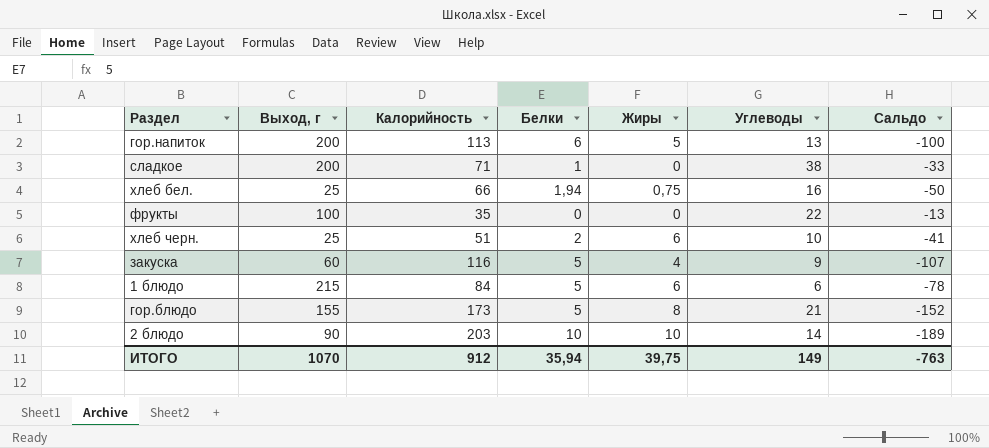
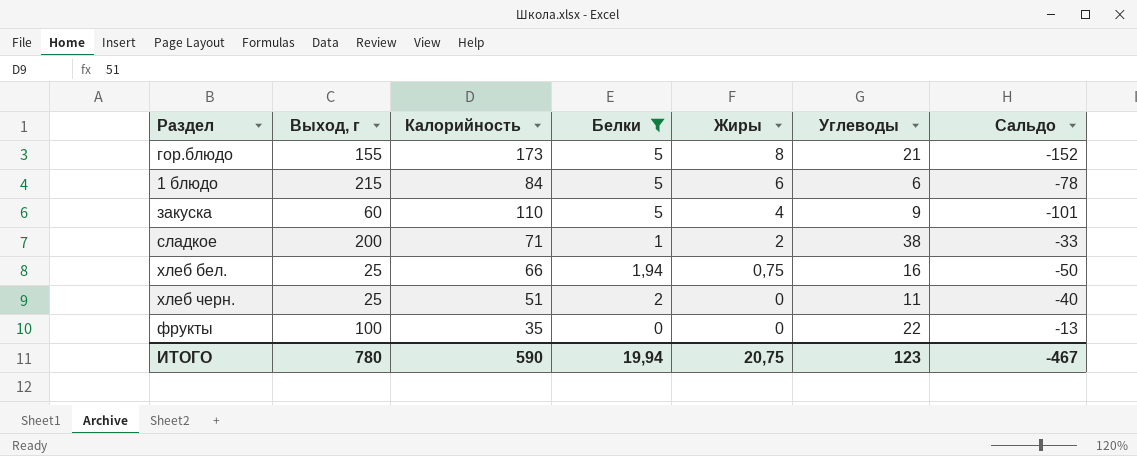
filter: none -> Белки <= 5
row order: none -> Жиры descending
закуска | Калорийность: 116 -> 110
закуска | Сальдо: -107 -> -101
сладкое | Жиры: 0 -> 2
хлеб черн. | Жиры: 6 -> 0
хлеб черн. | Углеводы: 10 -> 11
хлеб черн. | Сальдо: -41 -> -40
ИТОГО | Выход, г: 1070 -> 780
ИТОГО | Калорийность: 912 -> 590
ИТОГО | Белки: 35,94 -> 19,94
ИТОГО | Жиры: 39,75 -> 20,75
ИТОГО | Углеводы: 149 -> 123
ИТОГО | Сальдо: -763 -> -467

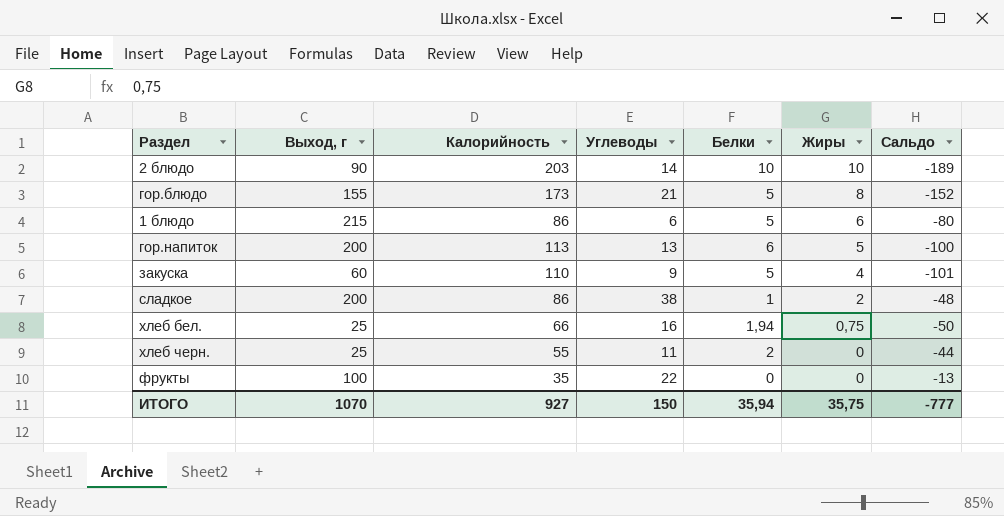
filter: Белки <= 5 -> none
column Углеводы | position: 6 -> 4
1 блюдо | Калорийность: 84 -> 86
1 блюдо | Сальдо: -78 -> -80
сладкое | Калорийность: 71 -> 86
сладкое | Сальдо: -33 -> -48
хлеб черн. | Калорийность: 51 -> 55
хлеб черн. | Сальдо: -40 -> -44
ИТОГО | Выход, г: 780 -> 1070
ИТОГО | Калорийность: 590 -> 927
ИТОГО | Углеводы: 123 -> 150
ИТОГО | Белки: 19,94 -> 35,94
ИТОГО | Жиры: 20,75 -> 35,75
ИТОГО | Сальдо: -467 -> -777

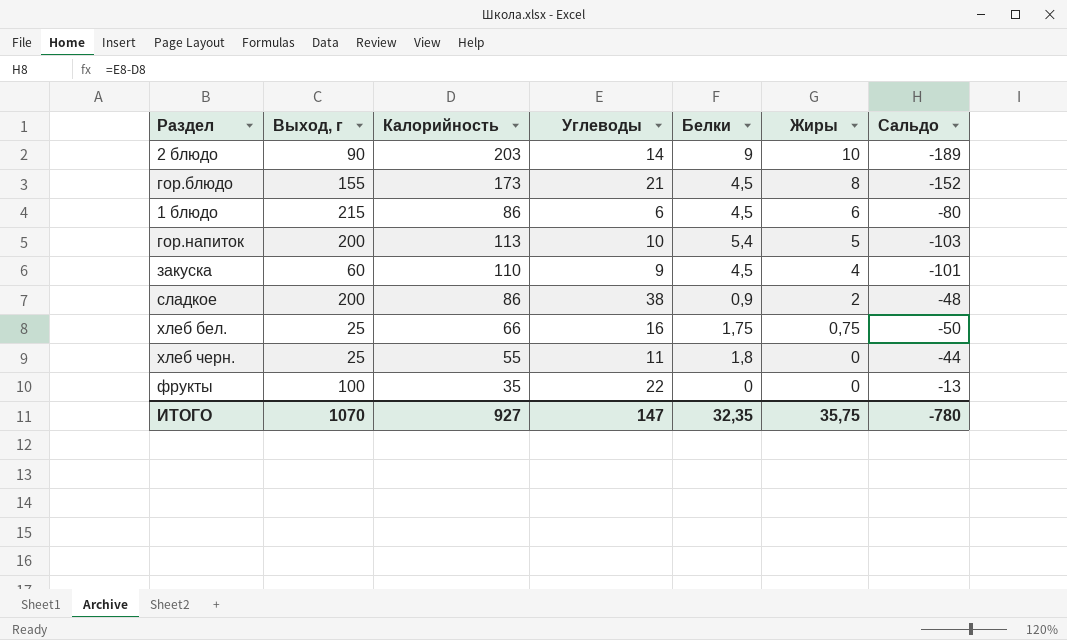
2 блюдо | Белки: 10 -> 9
гор.блюдо | Белки: 5 -> 4,5
1 блюдо | Белки: 5 -> 4,5
гор.напиток | Углеводы: 13 -> 10
гор.напиток | Белки: 6 -> 5,4
гор.напиток | Сальдо: -100 -> -103
закуска | Белки: 5 -> 4,5
сладкое | Белки: 1 -> 0,9
хлеб бел. | Белки: 1,94 -> 1,75
хлеб черн. | Белки: 2 -> 1,8
ИТОГО | Углеводы: 150 -> 147
ИТОГО | Белки: 35,94 -> 32,35
ИТОГО | Сальдо: -777 -> -780

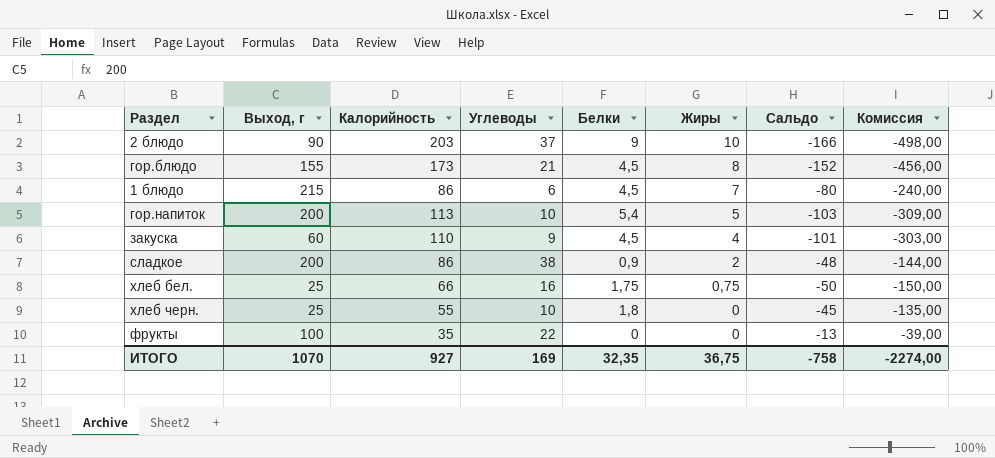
column Комиссия | formula: none -> [Сальдо] * 3
2 блюдо | Углеводы: 14 -> 37
2 блюдо | Сальдо: -189 -> -166
1 блюдо | Жиры: 6 -> 7
хлеб черн. | Углеводы: 11 -> 10
хлеб черн. | Сальдо: -44 -> -45
ИТОГО | Углеводы: 147 -> 169
ИТОГО | Жиры: 35,75 -> 36,75
ИТОГО | Сальдо: -780 -> -758

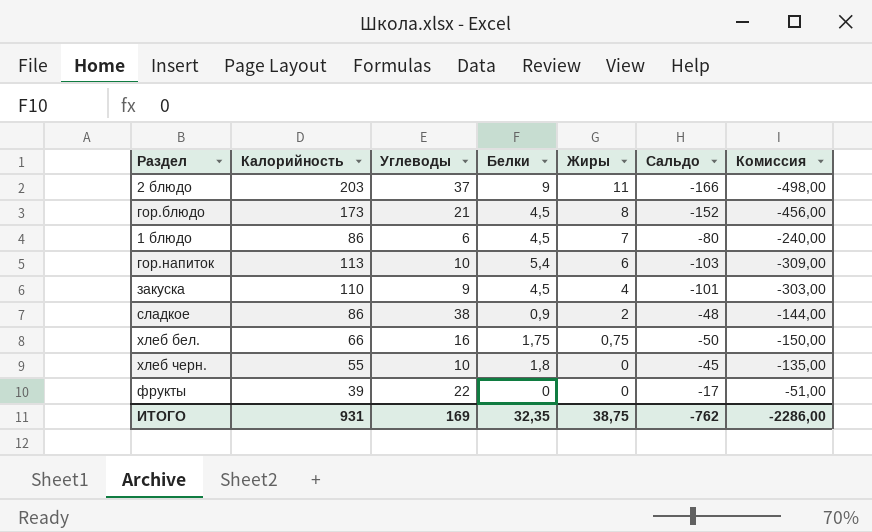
column Выход, г | position: 2 -> none
2 блюдо | Жиры: 10 -> 11
гор.напиток | Жиры: 5 -> 6
фрукты | Калорийность: 35 -> 39
фрукты | Сальдо: -13 -> -17
фрукты | Комиссия: -39,00 -> -51,00
ИТОГО | Калорийность: 927 -> 931
ИТОГО | Жиры: 36,75 -> 38,75
ИТОГО | Сальдо: -758 -> -762
ИТОГО | Комиссия: -2274,00 -> -2286,00

